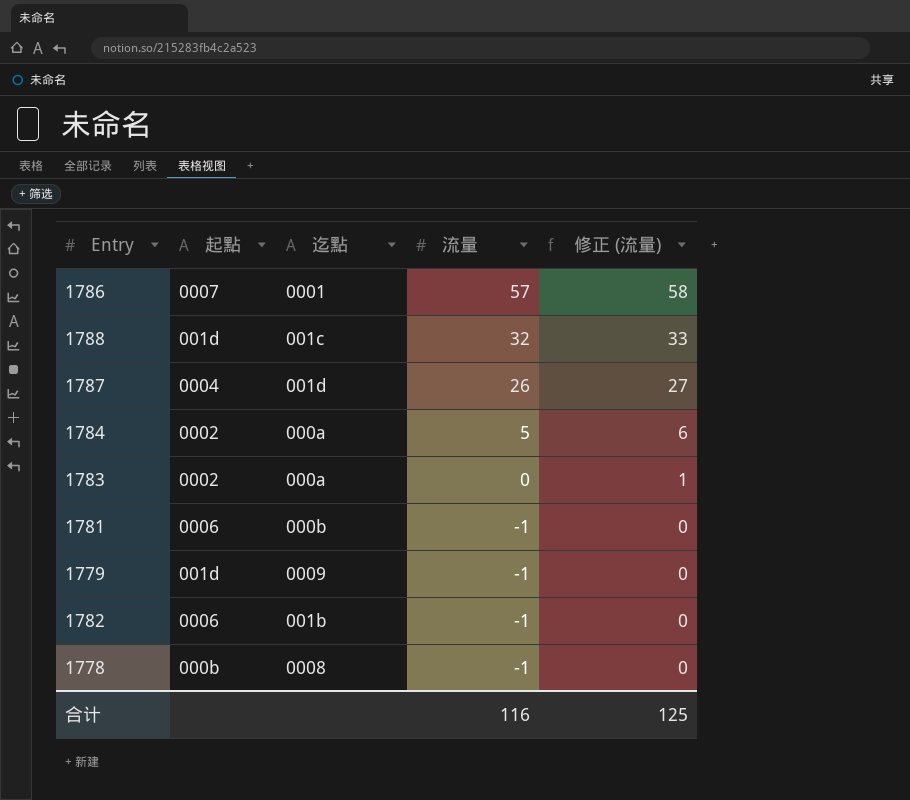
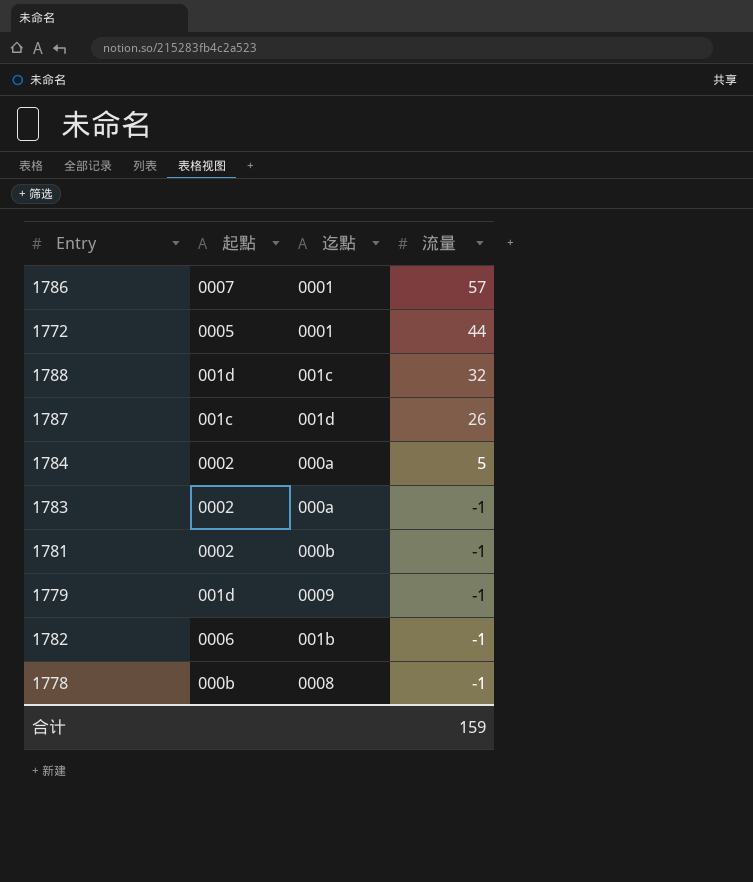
column 修正 (流量) | formula: [流量] + 1 -> none
row 1772: none -> 0005 | 0001 | 44
1787 | 起點: 0004 -> 001c
1783 | 流量: 0 -> -1
1781 | 起點: 0006 -> 0002
合计 | 流量: 116 -> 159

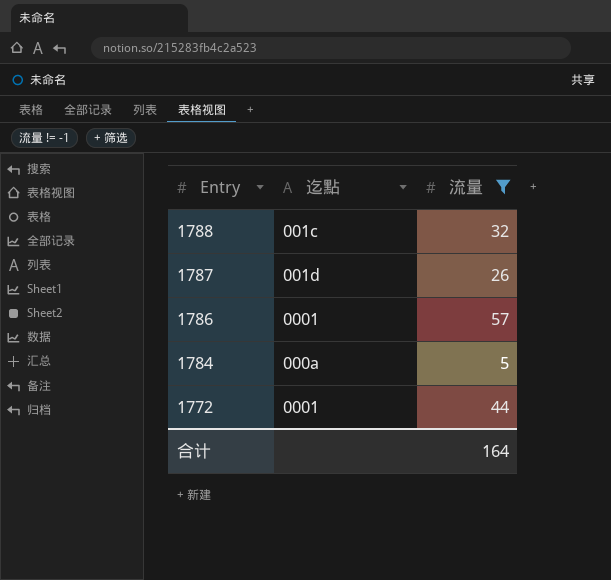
filter: none -> 流量 != -1
row order: 流量 descending -> Entry descending
column 起點 | position: 2 -> none
合计 | 流量: 159 -> 164

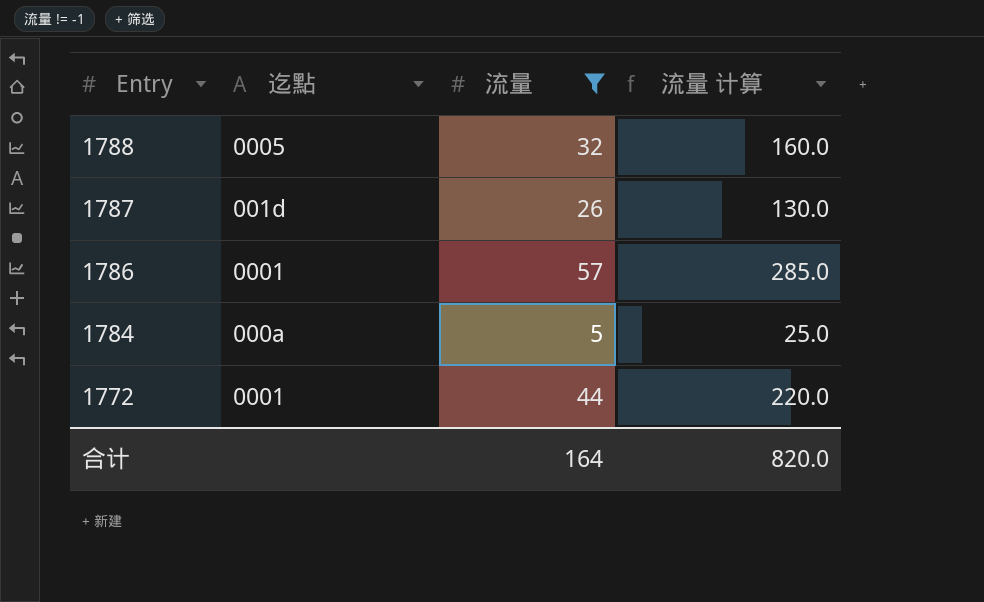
column 流量 计算 | formula: none -> [流量] * 5
1788 | 迄點: 001c -> 0005

